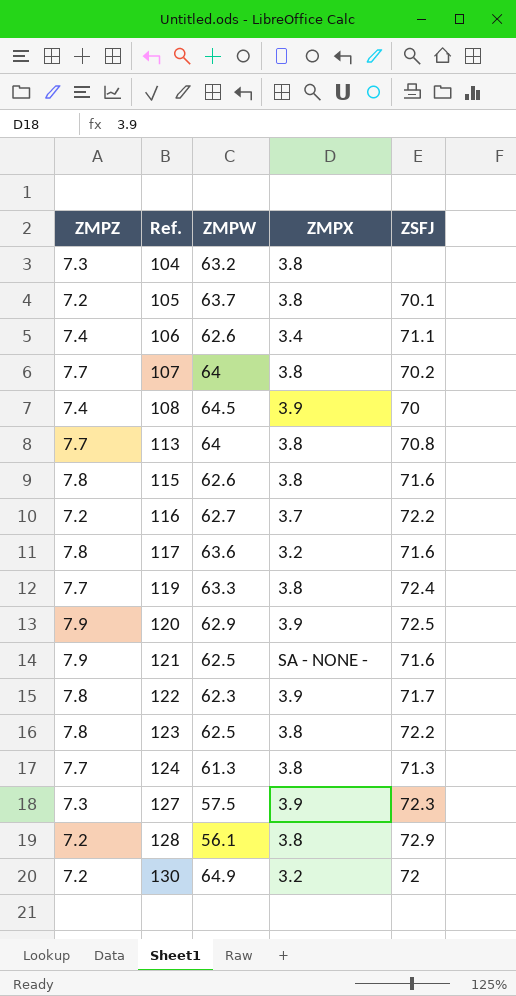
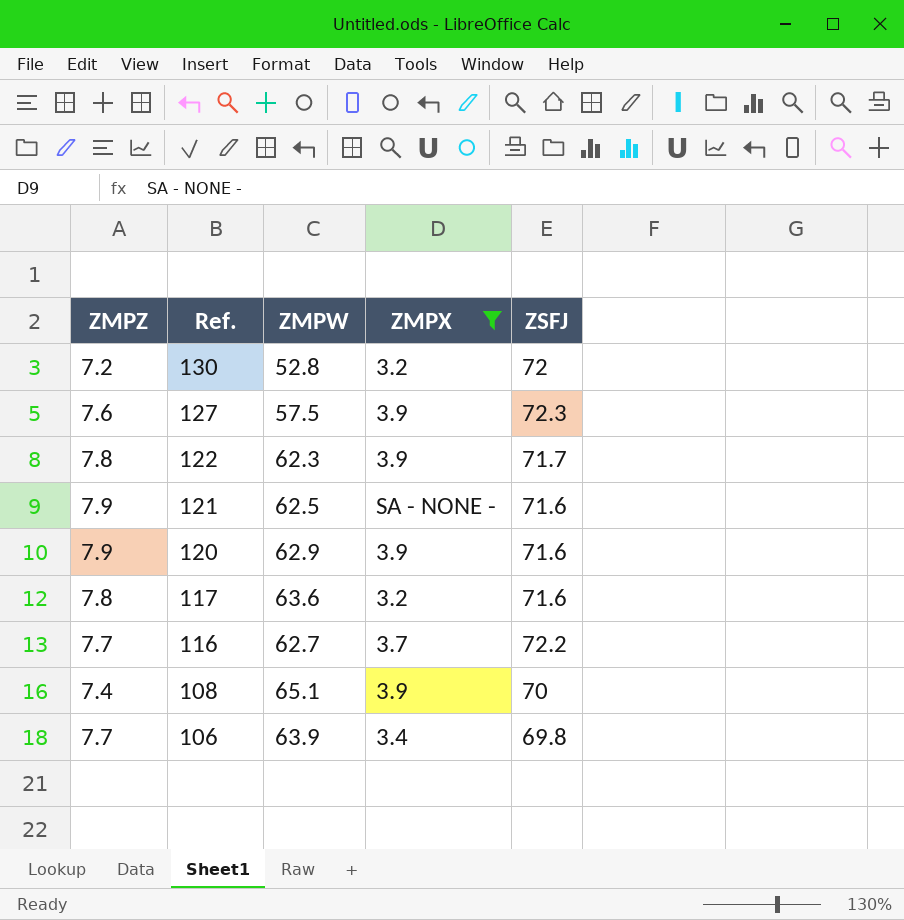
filter: none -> ZMPX != 3.8
row order: Ref. ascending -> Ref. descending
130 | ZMPW: 64.9 -> 52.8
127 | ZMPZ: 7.3 -> 7.6
120 | ZSFJ: 72.5 -> 71.6
116 | ZMPZ: 7.2 -> 7.7
108 | ZMPW: 64.5 -> 65.1
106 | ZMPZ: 7.4 -> 7.7
106 | ZMPW: 62.6 -> 63.9
106 | ZSFJ: 71.1 -> 69.8

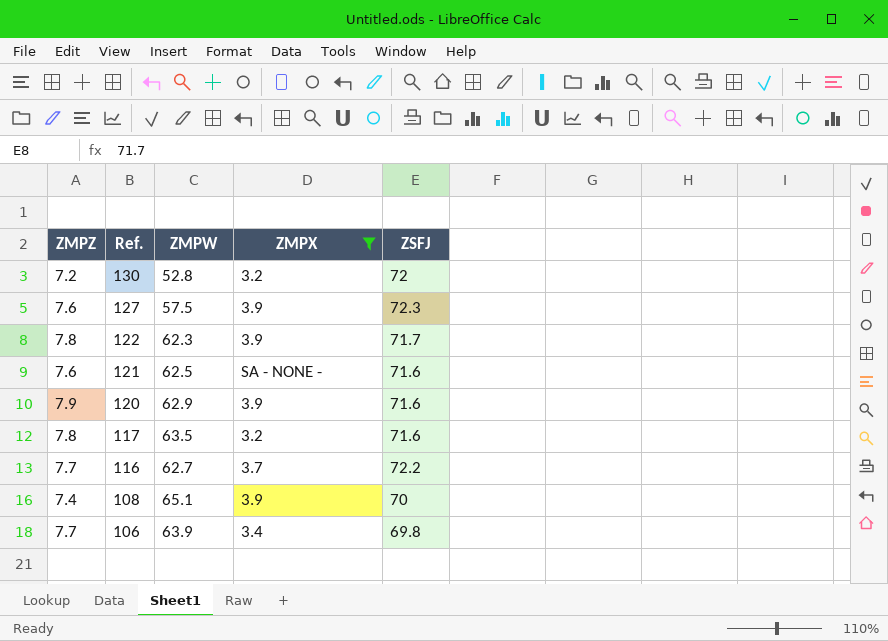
121 | ZMPZ: 7.9 -> 7.6
117 | ZMPW: 63.6 -> 63.5

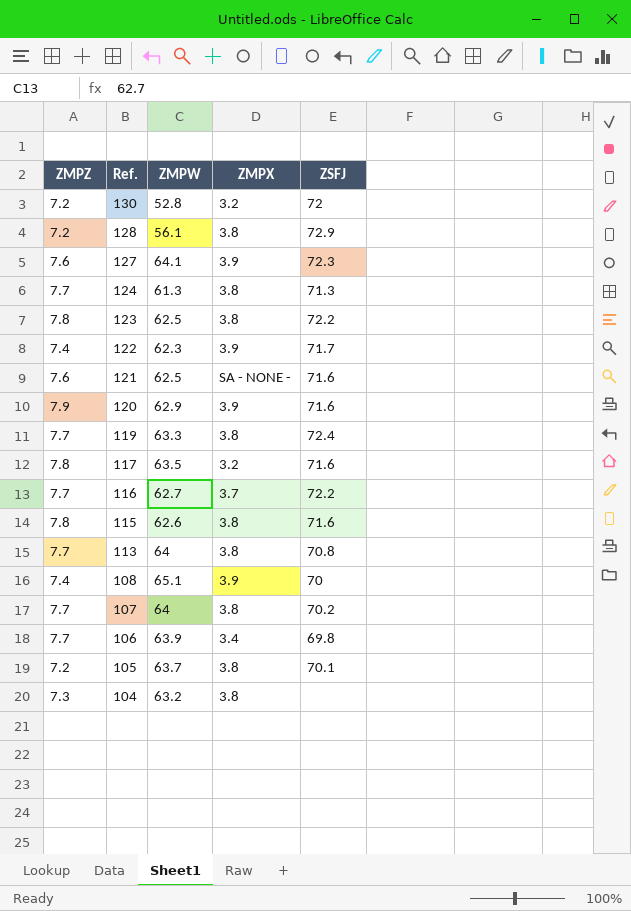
filter: ZMPX != 3.8 -> none
127 | ZMPW: 57.5 -> 64.1
122 | ZMPZ: 7.8 -> 7.4

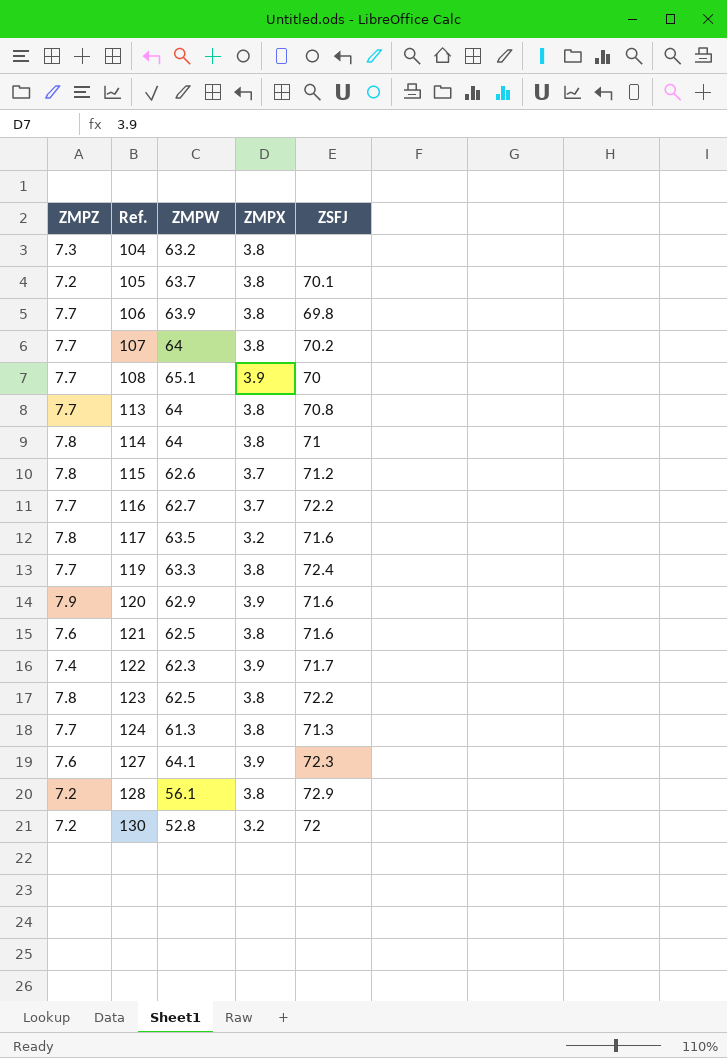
row order: Ref. descending -> Ref. ascending
106 | ZMPX: 3.4 -> 3.8
108 | ZMPZ: 7.4 -> 7.7
row 114: none -> 7.8 | 64 | 3.8 | 71
115 | ZMPX: 3.8 -> 3.7
115 | ZSFJ: 71.6 -> 71.2
121 | ZMPX: SA - NONE - -> 3.8

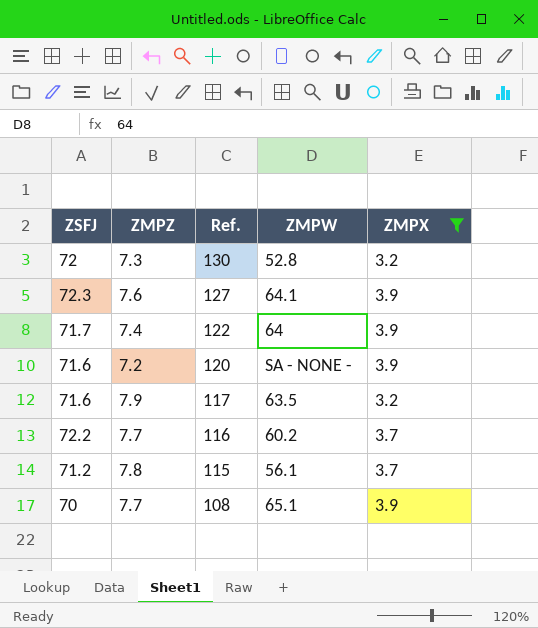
filter: none -> ZMPX != 3.8
row order: Ref. ascending -> Ref. descending
column ZSFJ | position: 5 -> 1
130 | ZMPZ: 7.2 -> 7.3
122 | ZMPW: 62.3 -> 64
120 | ZMPZ: 7.9 -> 7.2
120 | ZMPW: 62.9 -> SA - NONE -
117 | ZMPZ: 7.8 -> 7.9
116 | ZMPW: 62.7 -> 60.2
115 | ZMPW: 62.6 -> 56.1

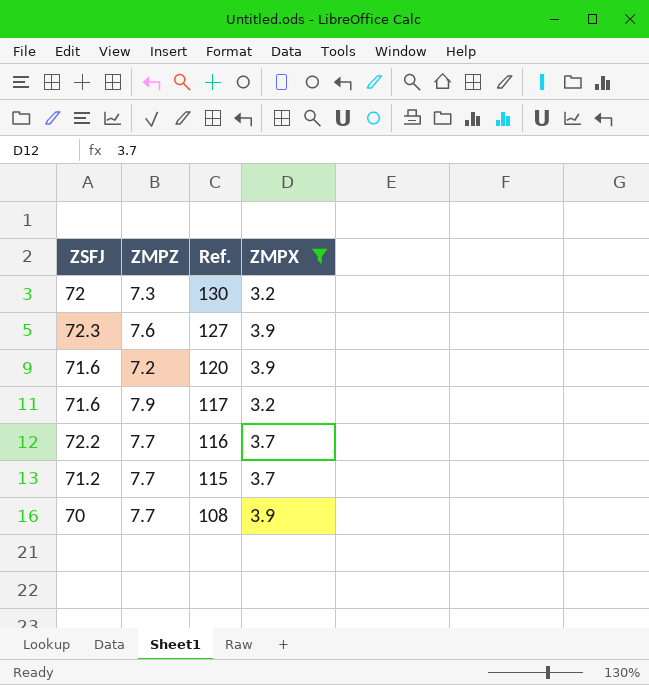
column ZMPW | position: 4 -> none
row 122: 71.7 | 7.4 | 64 | 3.9 -> none
115 | ZMPZ: 7.8 -> 7.7

